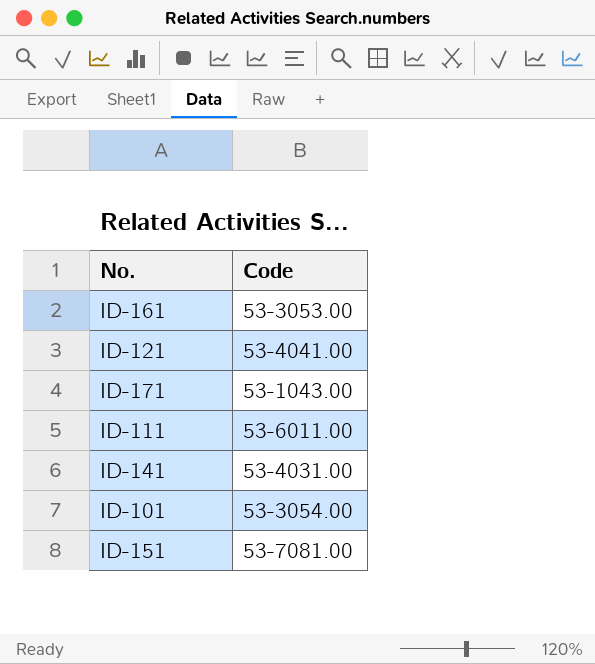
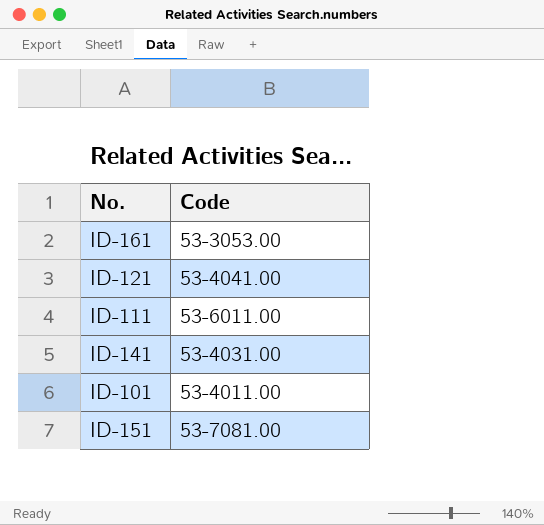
row ID-171: 53-1043.00 -> none
ID-101 | Code: 53-3054.00 -> 53-4011.00

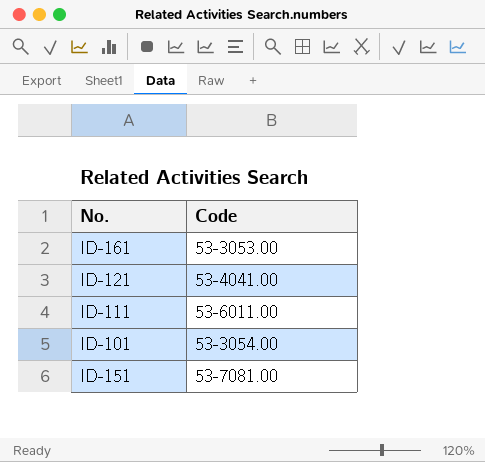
row ID-141: 53-4031.00 -> none
ID-101 | Code: 53-4011.00 -> 53-3054.00

